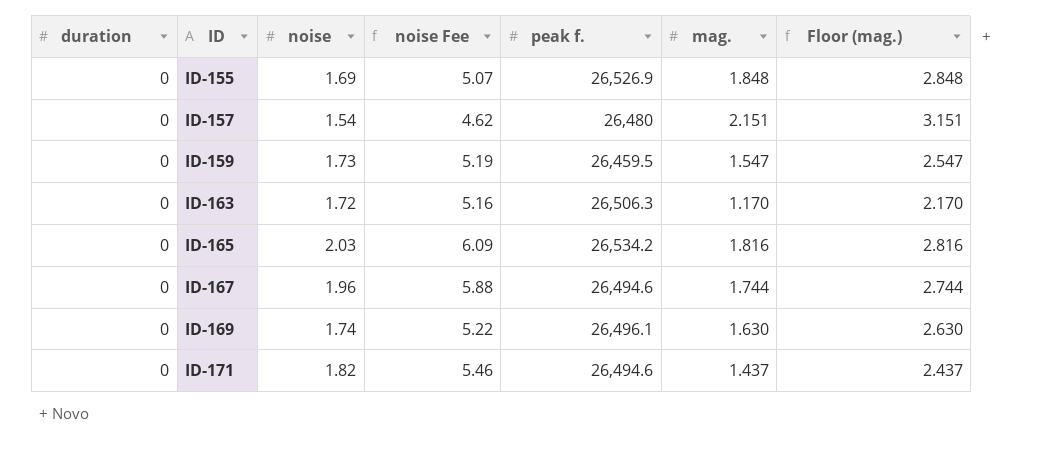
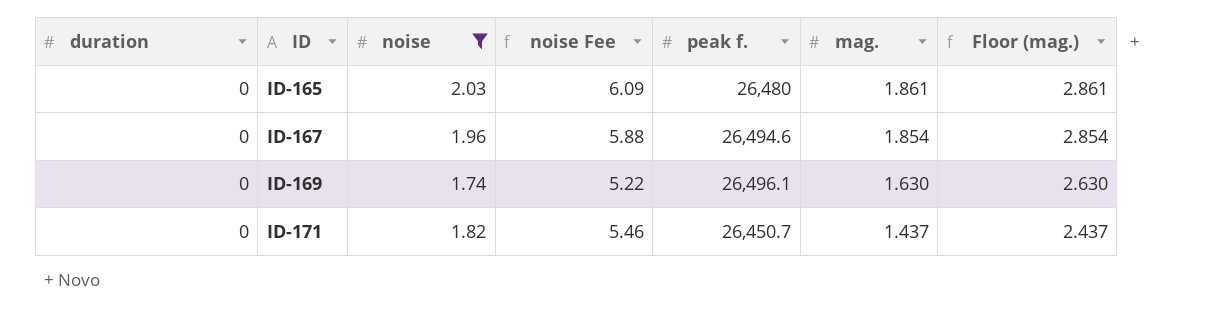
filter: none -> noise >= 1.74
ID-165 | peak f.: 26,534.2 -> 26,480
ID-165 | mag.: 1.816 -> 1.861
ID-165 | Floor (mag.): 2.816 -> 2.861
ID-167 | mag.: 1.744 -> 1.854
ID-167 | Floor (mag.): 2.744 -> 2.854
ID-171 | peak f.: 26,494.6 -> 26,450.7

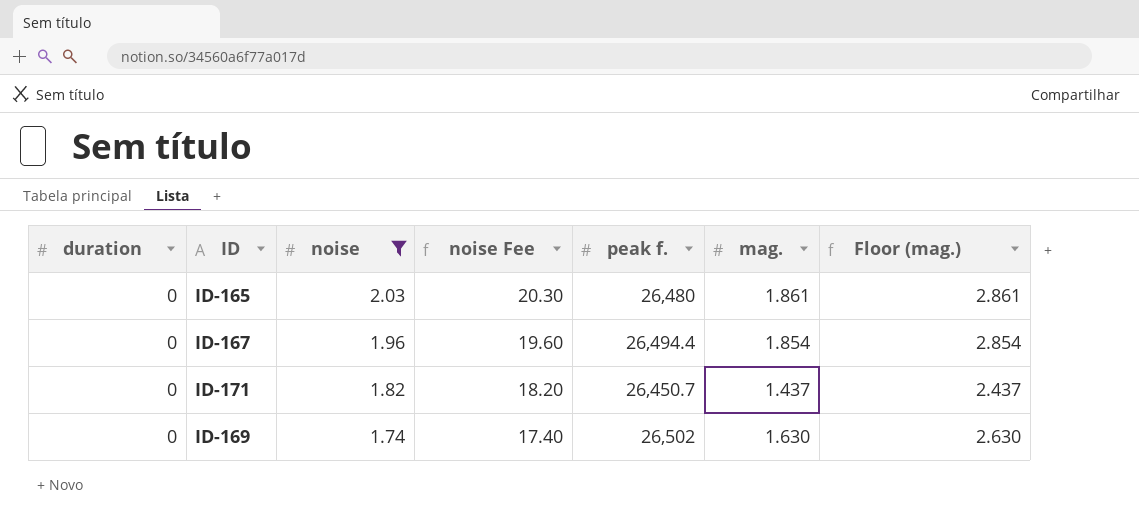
row order: ID ascending -> noise descending
column noise Fee | formula: [noise] * 3 -> [noise] * 10
ID-167 | peak f.: 26,494.6 -> 26,494.4
ID-169 | peak f.: 26,496.1 -> 26,502

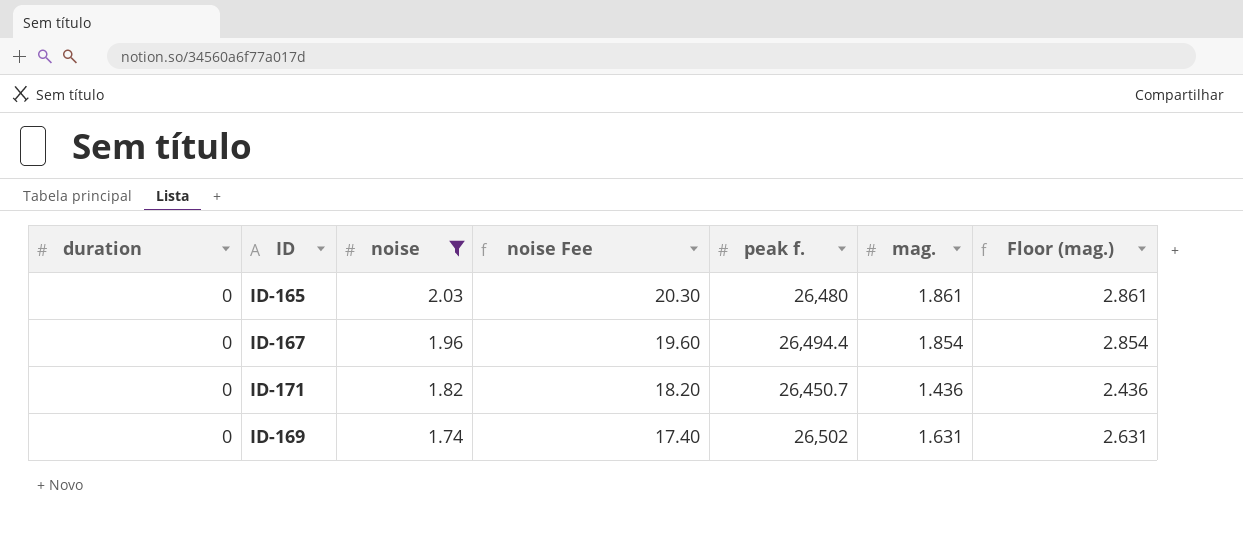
ID-171 | mag.: 1.437 -> 1.436
ID-171 | Floor (mag.): 2.437 -> 2.436
ID-169 | mag.: 1.630 -> 1.631
ID-169 | Floor (mag.): 2.630 -> 2.631

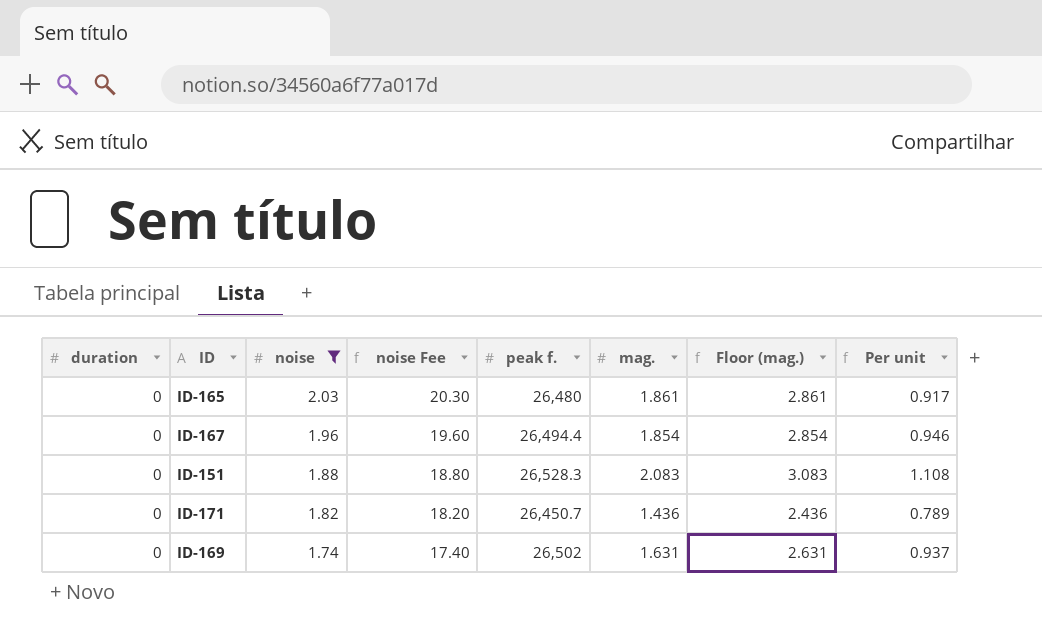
column Per unit | formula: none -> [mag.] / [noise]
row ID-151: none -> 0 | 1.88 | 18.80 | 26,528.3 | 2.083 | 3.083 | 1.108

